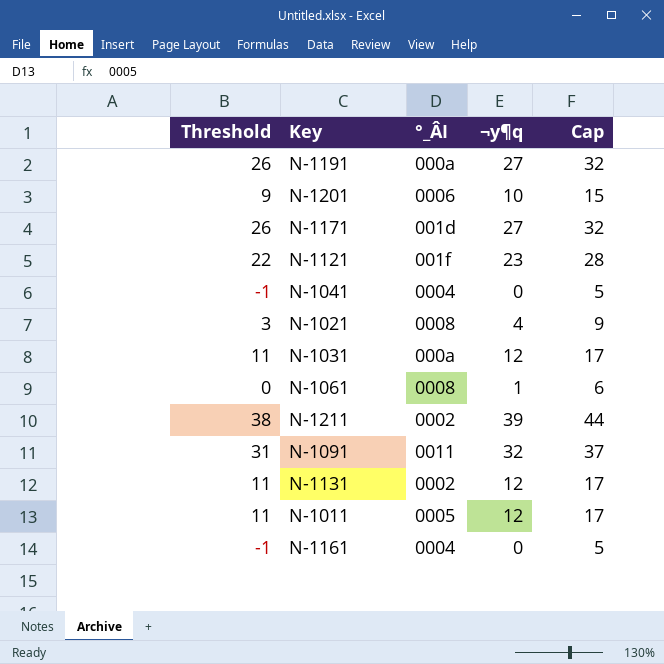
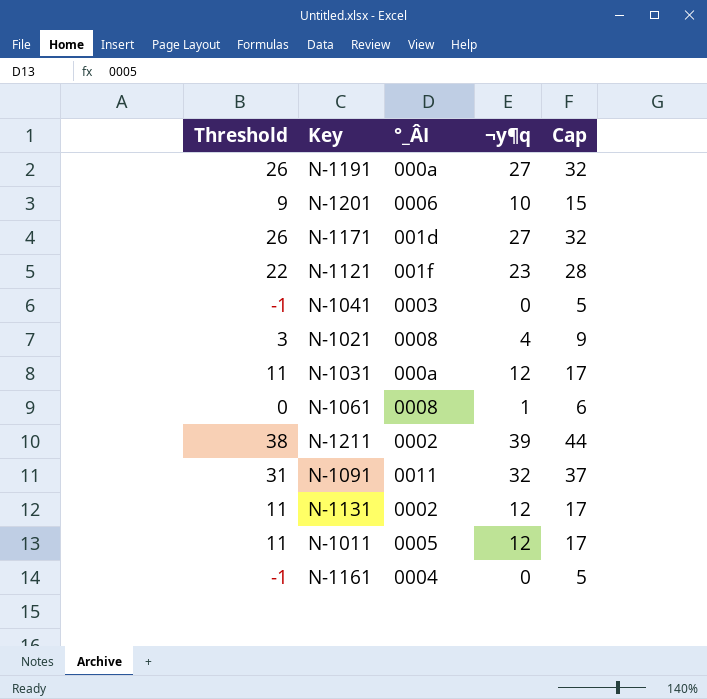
N-1041 | °_ÂI: 0004 -> 0003

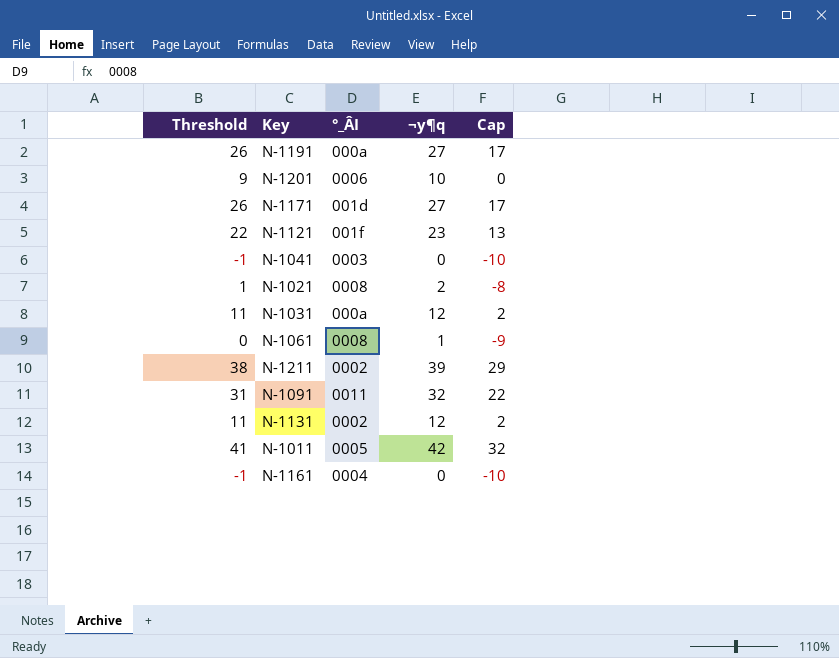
column Cap | formula: [¬y¶q] + 5 -> [¬y¶q] - 10
N-1021 | Threshold: 3 -> 1
N-1021 | ¬y¶q: 4 -> 2
N-1011 | Threshold: 11 -> 41
N-1011 | ¬y¶q: 12 -> 42

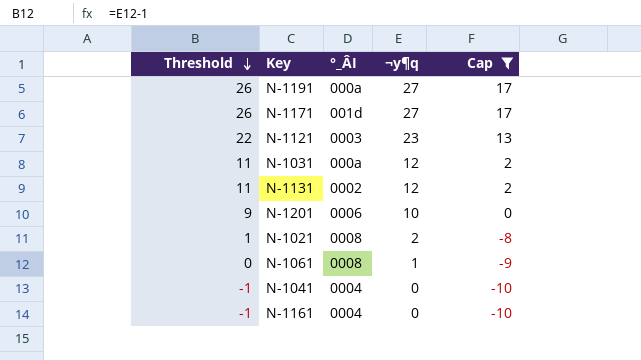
filter: none -> Cap <= 17
row order: none -> Threshold descending
N-1121 | °_ÂI: 001f -> 0003
N-1041 | °_ÂI: 0003 -> 0004

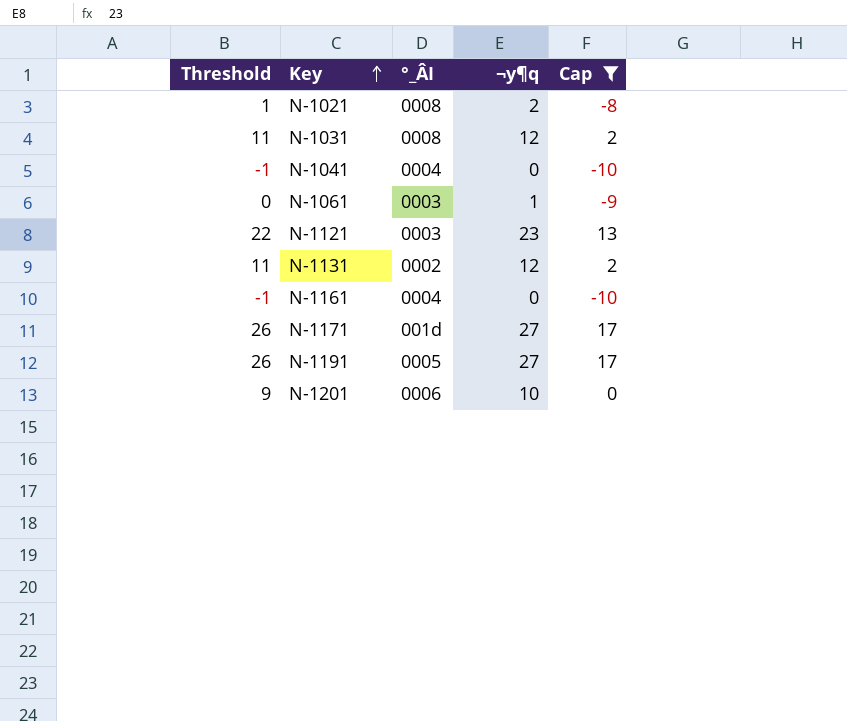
row order: Threshold descending -> Key ascending
N-1031 | °_ÂI: 000a -> 0008
N-1061 | °_ÂI: 0008 -> 0003
N-1191 | °_ÂI: 000a -> 0005

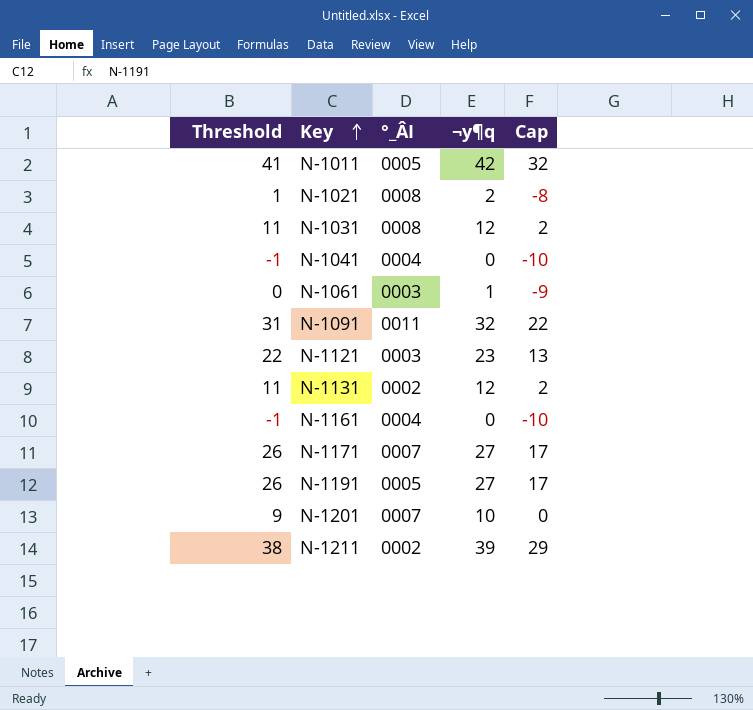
filter: Cap <= 17 -> none
N-1171 | °_ÂI: 001d -> 0007
N-1201 | °_ÂI: 0006 -> 0007

